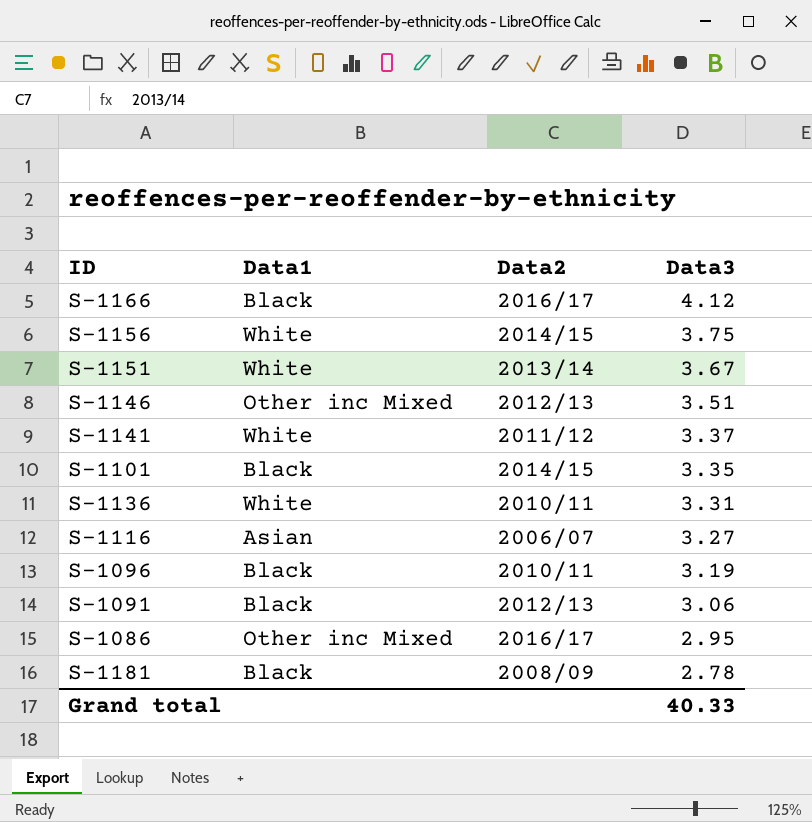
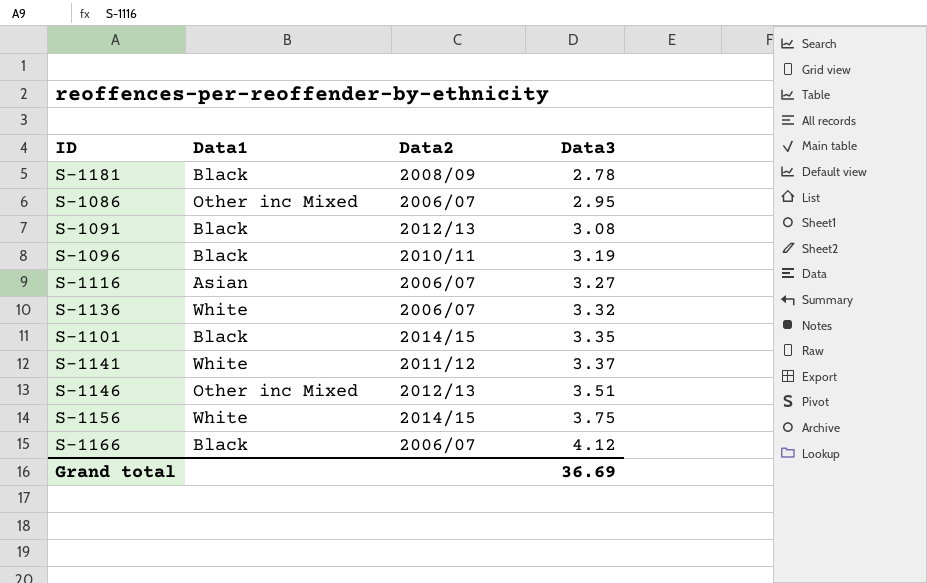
row order: Data3 descending -> Data3 ascending
row S-1151: White | 2013/14 | 3.67 -> none
S-1086 | Data2: 2016/17 -> 2006/07
S-1091 | Data3: 3.06 -> 3.08
S-1136 | Data2: 2010/11 -> 2006/07
S-1136 | Data3: 3.31 -> 3.32
S-1166 | Data2: 2016/17 -> 2006/07
Grand total | Data3: 40.33 -> 36.69

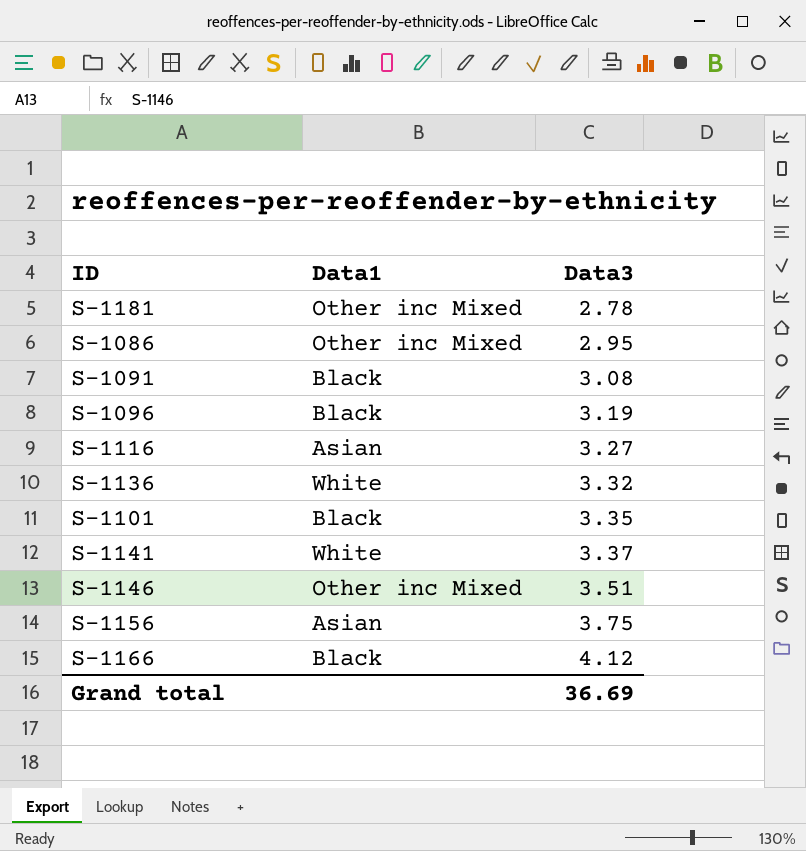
column Data2 | position: 3 -> none
S-1181 | Data1: Black -> Other inc Mixed
S-1156 | Data1: White -> Asian

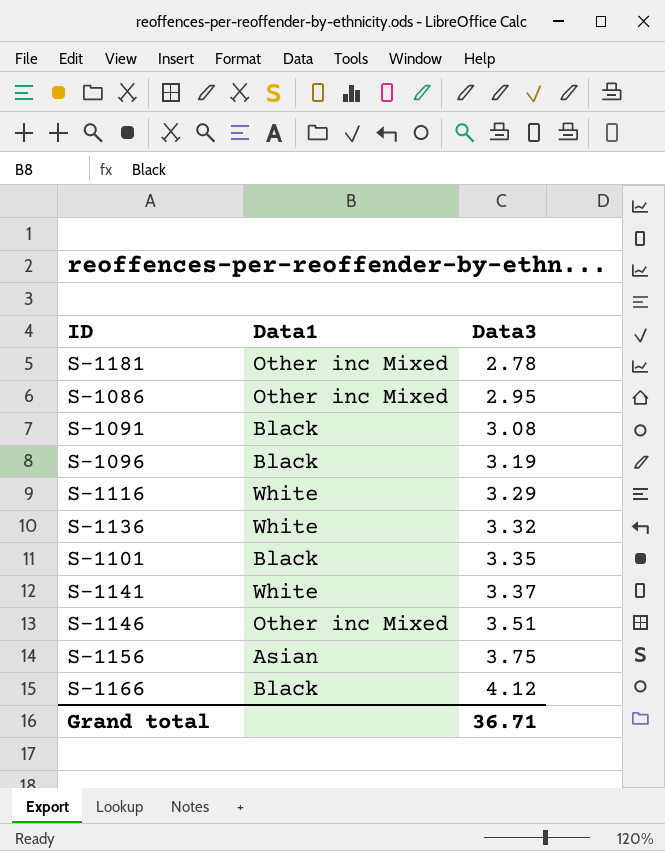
S-1116 | Data1: Asian -> White
S-1116 | Data3: 3.27 -> 3.29
Grand total | Data3: 36.69 -> 36.71

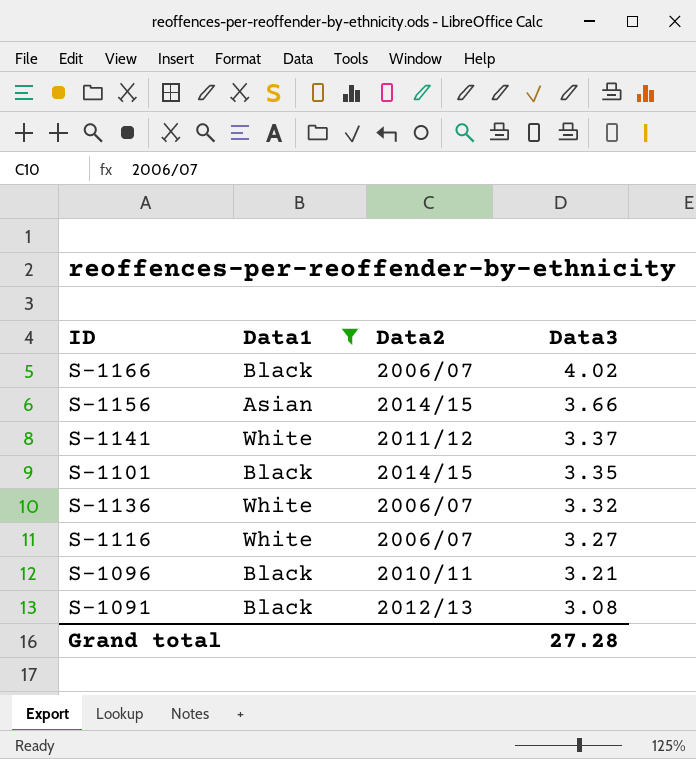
filter: none -> Data1 != Other inc Mixed
row order: Data3 ascending -> Data3 descending
column Data2 | position: none -> 3
S-1166 | Data3: 4.12 -> 4.02
S-1156 | Data3: 3.75 -> 3.66
S-1116 | Data3: 3.29 -> 3.27
S-1096 | Data3: 3.19 -> 3.21
Grand total | Data3: 36.71 -> 27.28

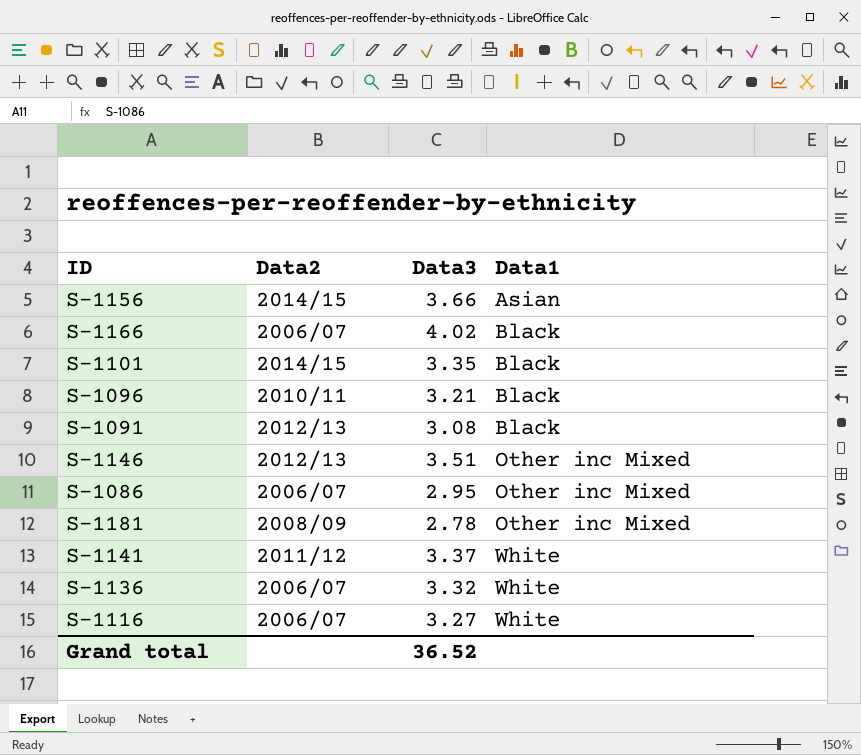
filter: Data1 != Other inc Mixed -> none
row order: Data3 descending -> Data1 ascending
column Data1 | position: 2 -> 4
Grand total | Data3: 27.28 -> 36.52

